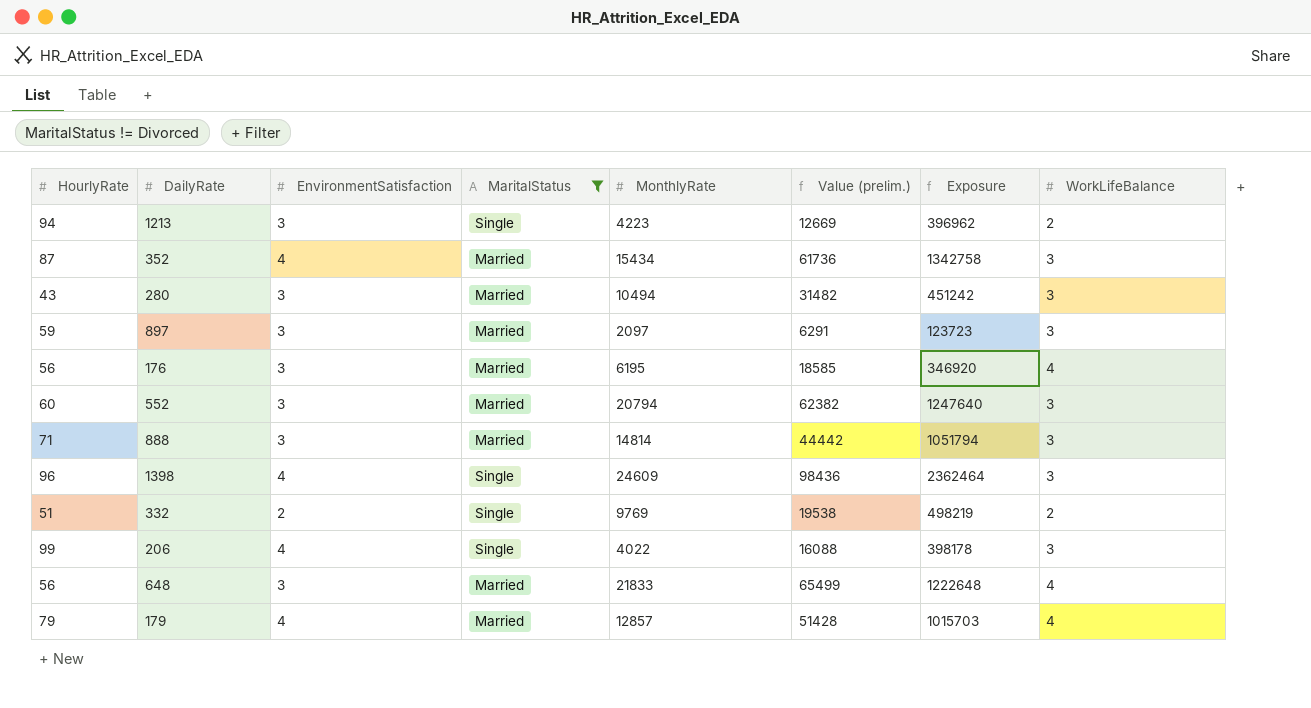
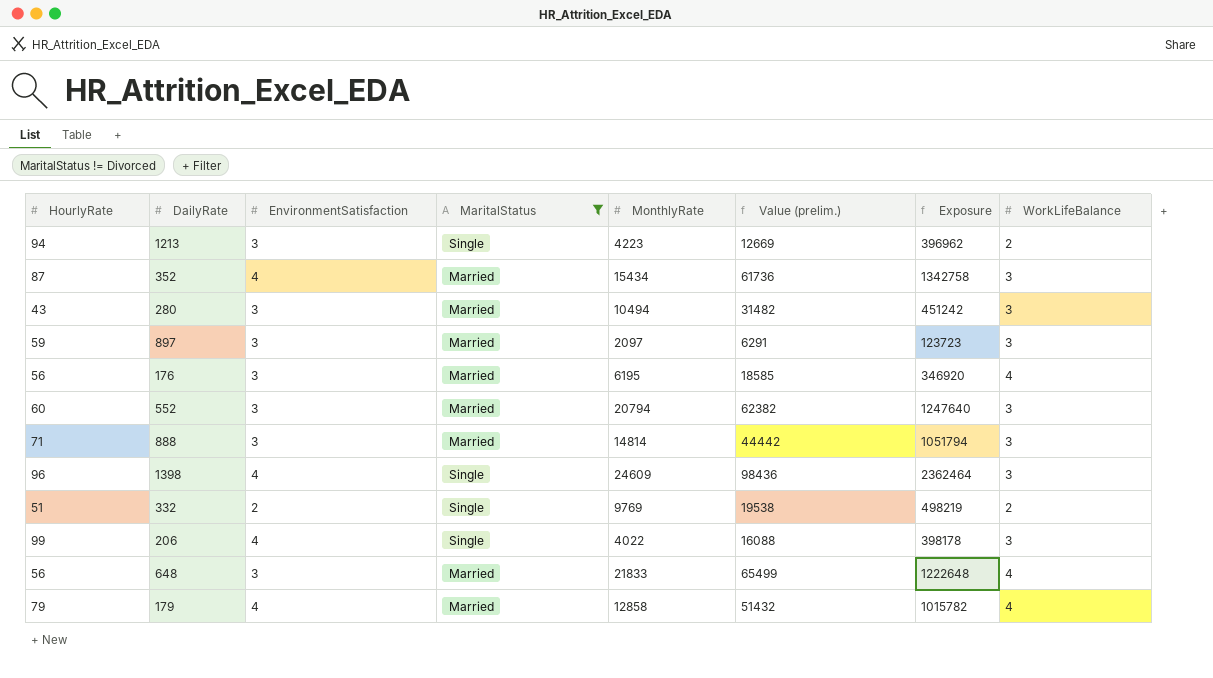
179 | MonthlyRate: 12857 -> 12858
179 | Value (prelim.): 51428 -> 51432
179 | Exposure: 1015703 -> 1015782

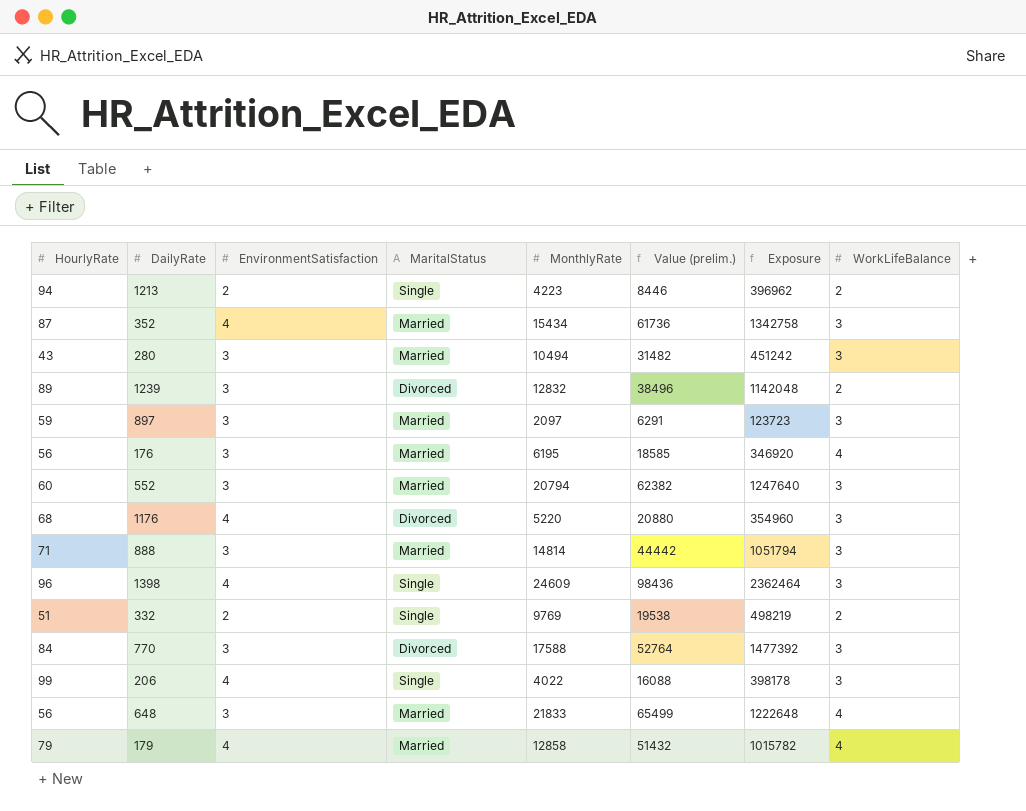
filter: MaritalStatus != Divorced -> none
1213 | EnvironmentSatisfaction: 3 -> 2
1213 | Value (prelim.): 12669 -> 8446

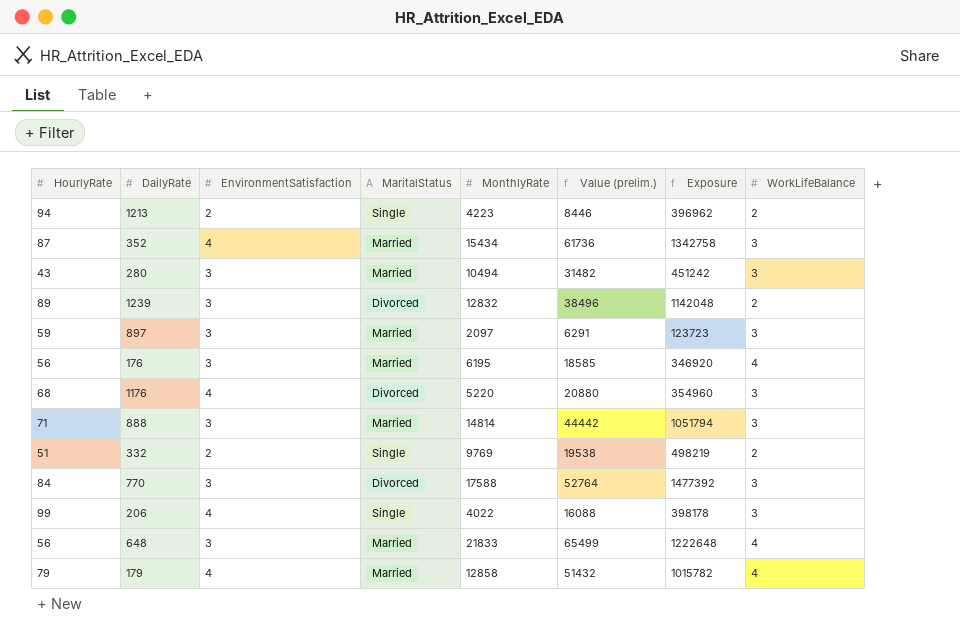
row 552: 60 | 3 | Married | 20794 | 62382 | 1247640 | 3 -> none
row 1398: 96 | 4 | Single | 24609 | 98436 | 2362464 | 3 -> none

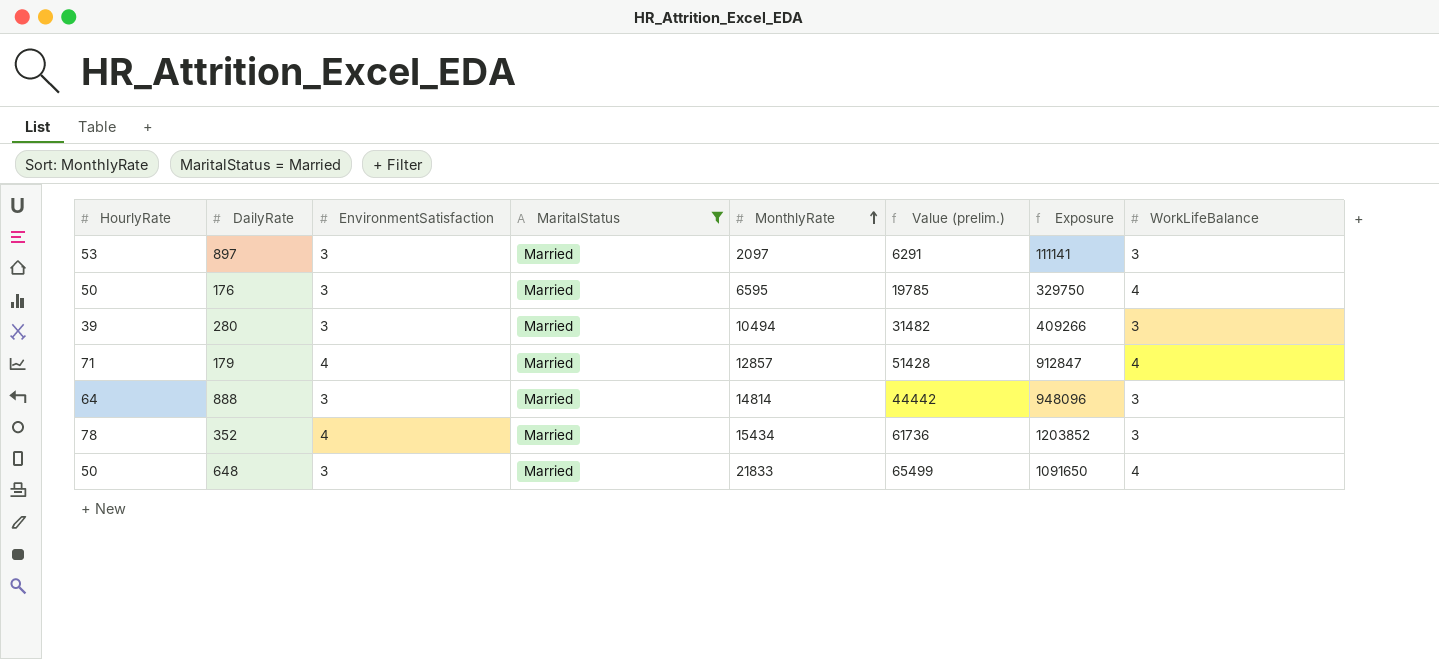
filter: none -> MaritalStatus = Married
row order: none -> MonthlyRate ascending
897 | HourlyRate: 59 -> 53
897 | Exposure: 123723 -> 111141
176 | HourlyRate: 56 -> 50
176 | MonthlyRate: 6195 -> 6595
176 | Value (prelim.): 18585 -> 19785
176 | Exposure: 346920 -> 329750
280 | HourlyRate: 43 -> 39
280 | Exposure: 451242 -> 409266
179 | HourlyRate: 79 -> 71
179 | MonthlyRate: 12858 -> 12857
179 | Value (prelim.): 51432 -> 51428
179 | Exposure: 1015782 -> 912847
888 | HourlyRate: 71 -> 64
888 | Exposure: 1051794 -> 948096
352 | HourlyRate: 87 -> 78
352 | Exposure: 1342758 -> 1203852
648 | HourlyRate: 56 -> 50
648 | Exposure: 1222648 -> 1091650

